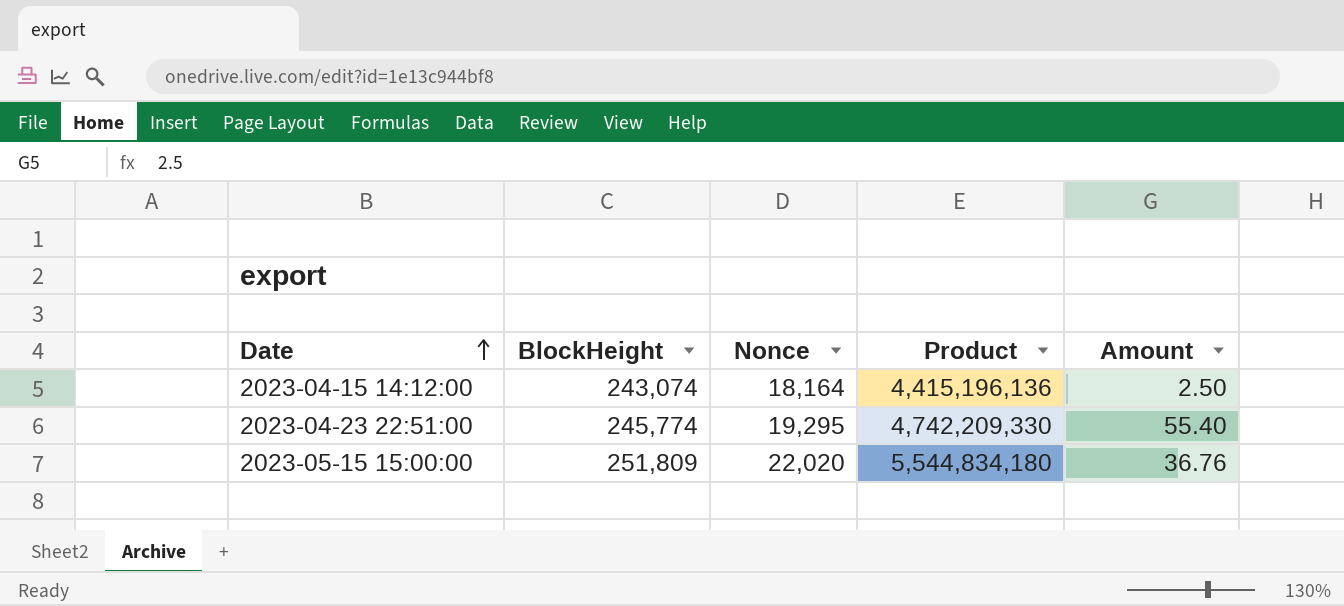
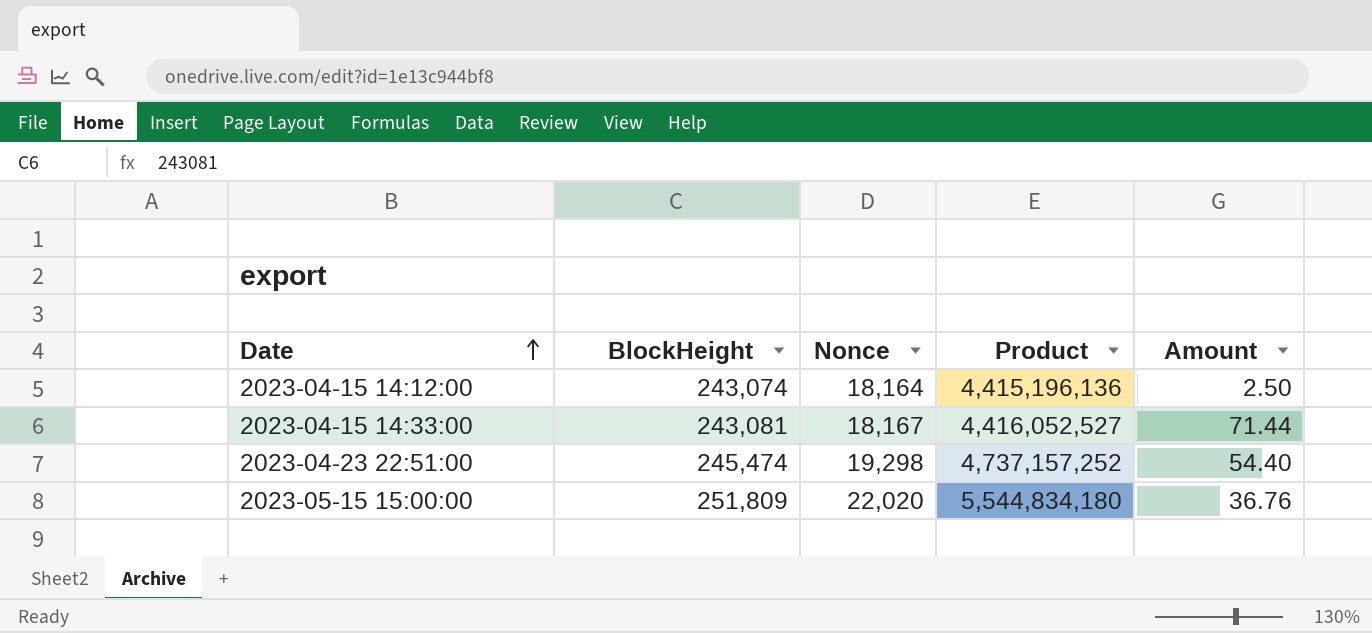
row 2023-04-15 14:33:00: none -> 243,081 | 18,167 | 4,416,052,527 | 71.44
2023-04-23 22:51:00 | BlockHeight: 245,774 -> 245,474
2023-04-23 22:51:00 | Nonce: 19,295 -> 19,298
2023-04-23 22:51:00 | Product: 4,742,209,330 -> 4,737,157,252
2023-04-23 22:51:00 | Amount: 55.40 -> 54.40

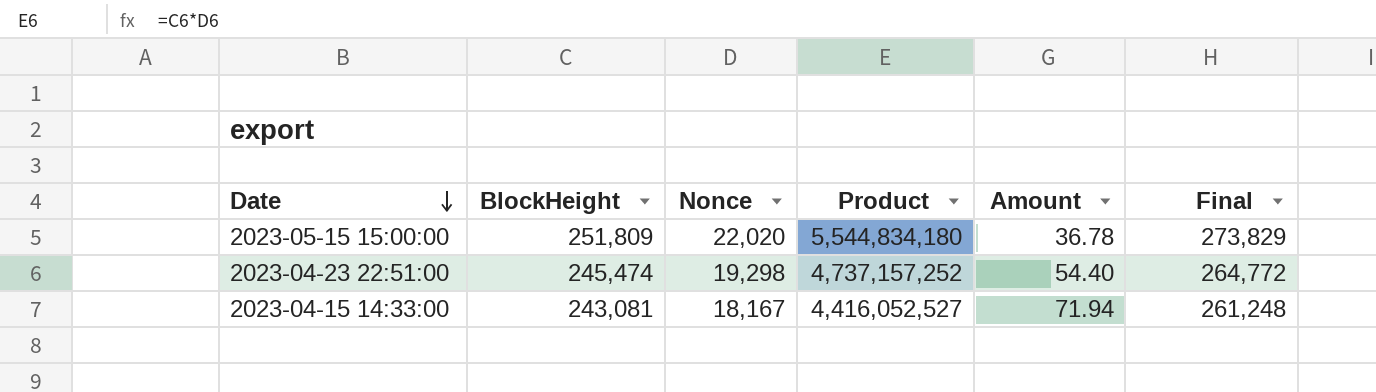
row order: Date ascending -> Date descending
column Final | formula: none -> [BlockHeight] + [Nonce]
row 2023-04-15 14:12:00: 243,074 | 18,164 | 4,415,196,136 | 2.50 -> none
2023-05-15 15:00:00 | Amount: 36.76 -> 36.78
2023-04-15 14:33:00 | Amount: 71.44 -> 71.94

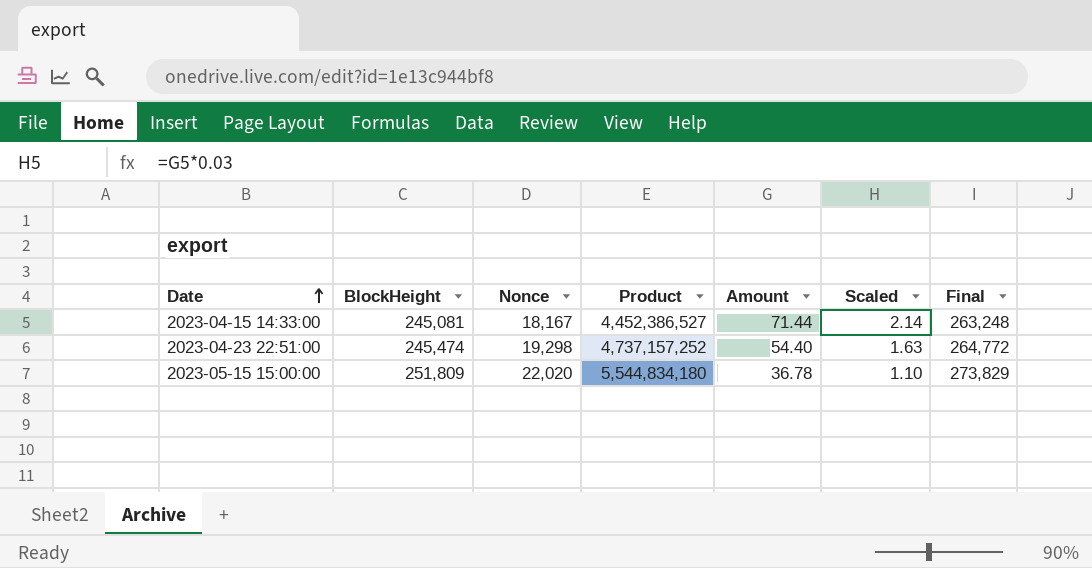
row order: Date descending -> Date ascending
column Scaled | formula: none -> [Amount] * 0.03
2023-04-15 14:33:00 | BlockHeight: 243,081 -> 245,081
2023-04-15 14:33:00 | Product: 4,416,052,527 -> 4,452,386,527
2023-04-15 14:33:00 | Amount: 71.94 -> 71.44
2023-04-15 14:33:00 | Final: 261,248 -> 263,248

